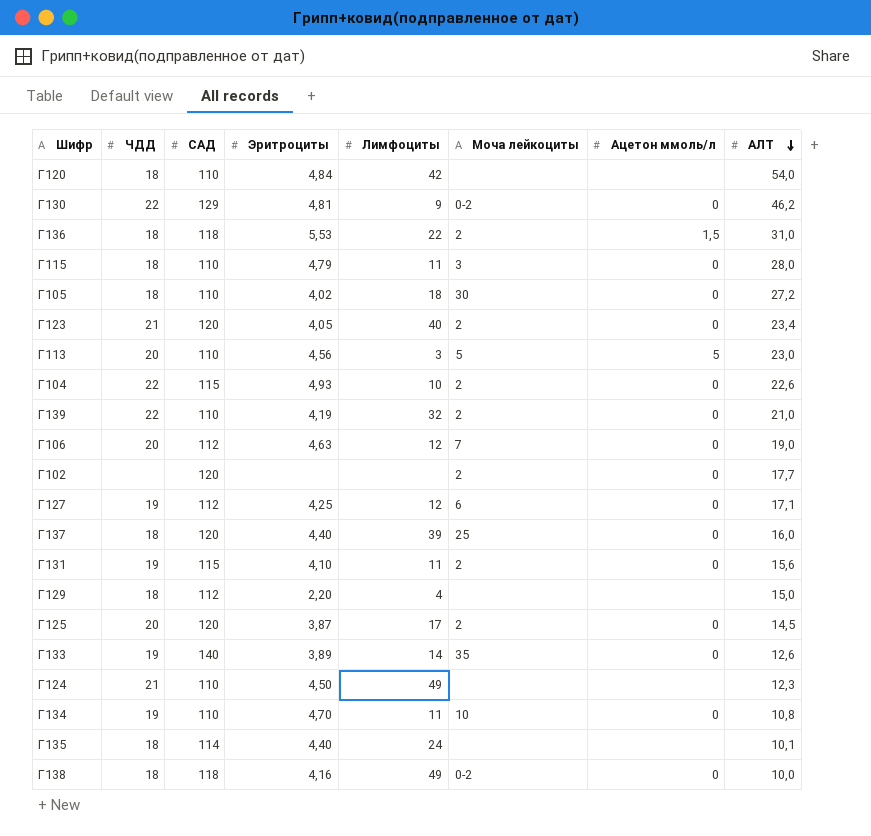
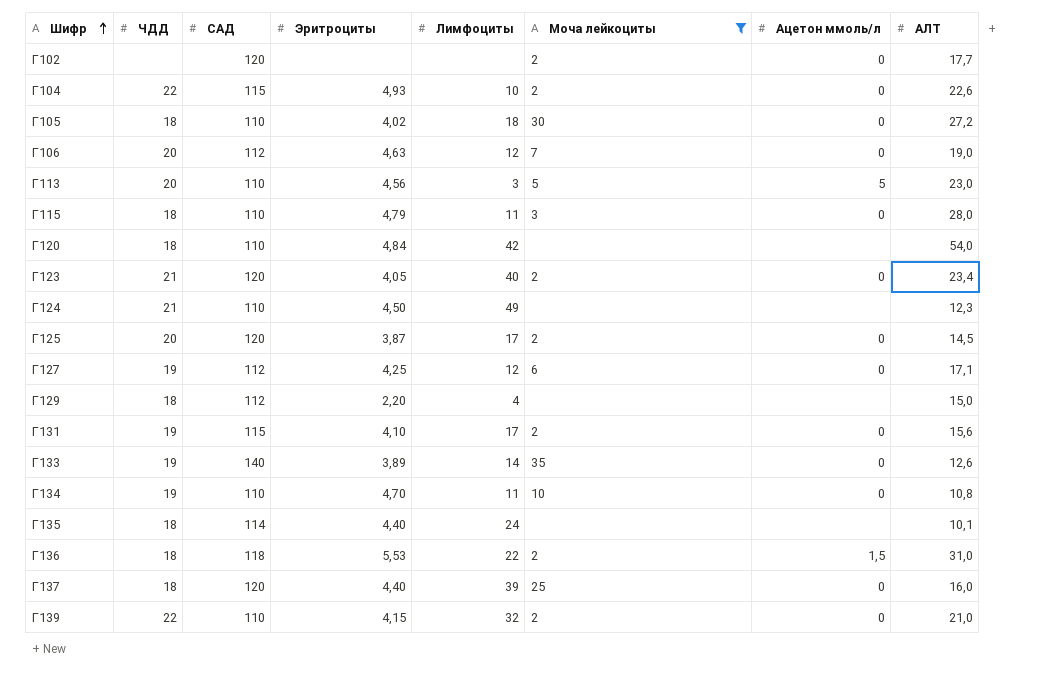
filter: none -> Моча лейкоциты != 0-2
row order: АЛТ descending -> Шифр ascending
Г131 | Лимфоциты: 11 -> 17
Г139 | Эритроциты: 4,19 -> 4,15

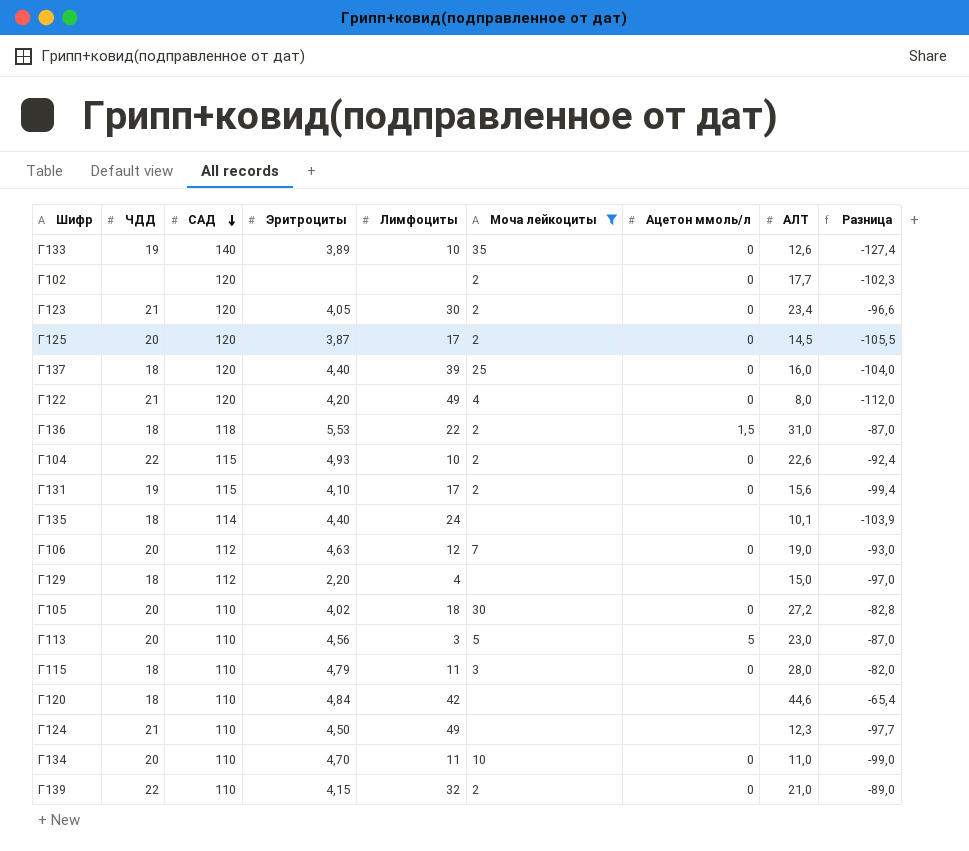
row order: Шифр ascending -> САД descending
column Разница | formula: none -> [АЛТ] - [САД]
row Г127: 19 | 112 | 4,25 | 12 | 6 | 0 | 17,1 -> none
Г133 | Лимфоциты: 14 -> 10
Г123 | Лимфоциты: 40 -> 30
row Г122: none -> 21 | 120 | 4,20 | 49 | 4 | 0 | 8,0 | -112,0
Г105 | ЧДД: 18 -> 20
Г120 | АЛТ: 54,0 -> 44,6
Г134 | ЧДД: 19 -> 20
Г134 | АЛТ: 10,8 -> 11,0

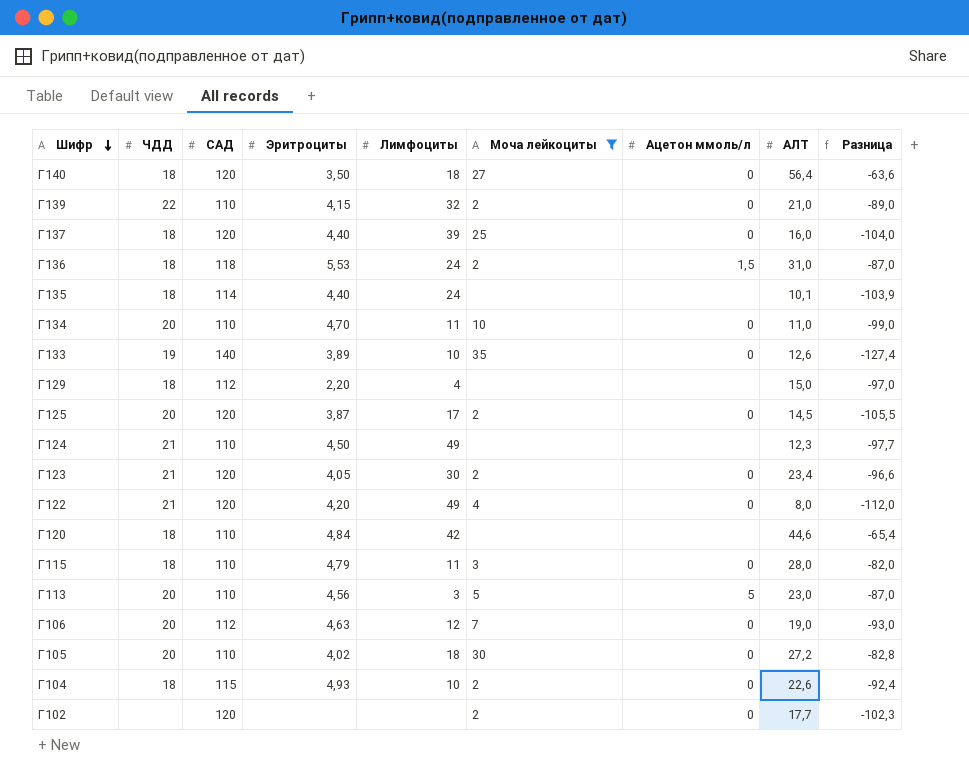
row order: САД descending -> Шифр descending
row Г131: 19 | 115 | 4,10 | 17 | 2 | 0 | 15,6 | -99,4 -> none
row Г140: none -> 18 | 120 | 3,50 | 18 | 27 | 0 | 56,4 | -63,6
Г136 | Лимфоциты: 22 -> 24
Г104 | ЧДД: 22 -> 18

